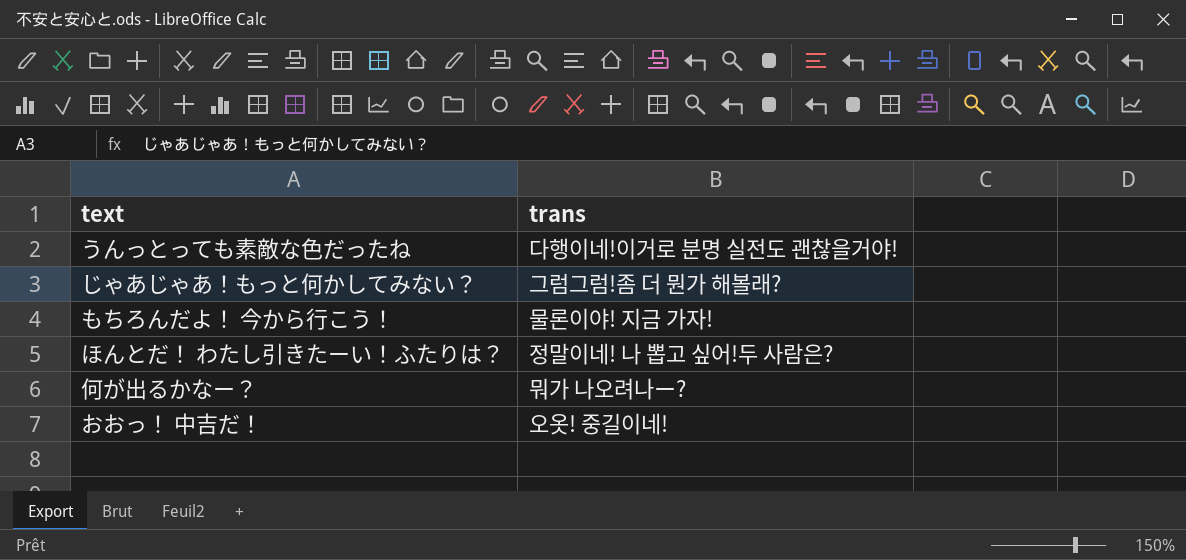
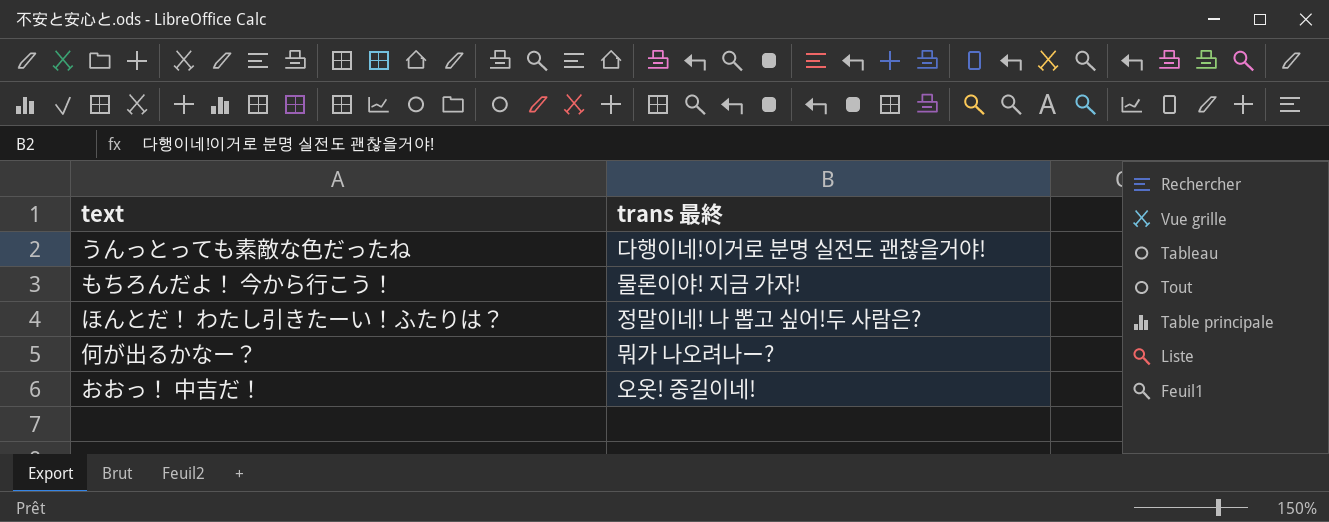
column name: trans -> trans 最終
row じゃあじゃあ！もっと何かしてみない？: 그럼그럼!좀 더 뭔가 해볼래? -> none

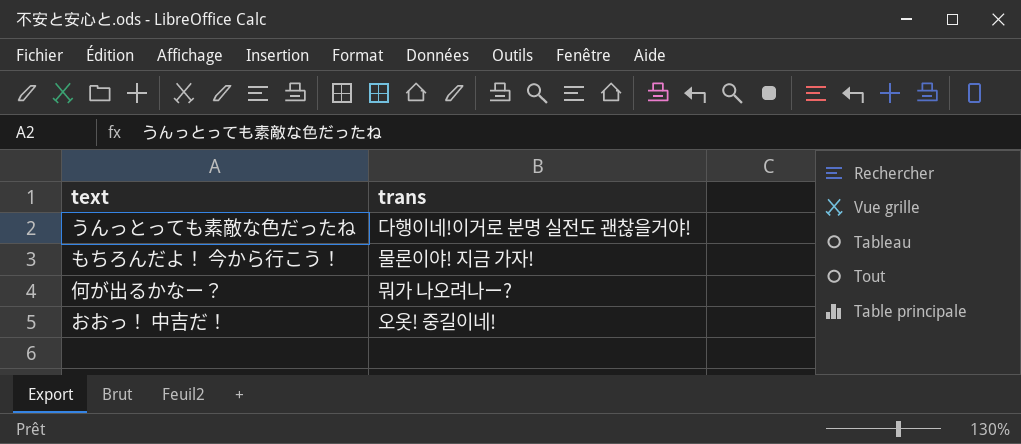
column name: trans 最終 -> trans
row ほんとだ！ わたし引きたーい！ふたりは？: 정말이네! 나 뽑고 싶어!두 사람은? -> none

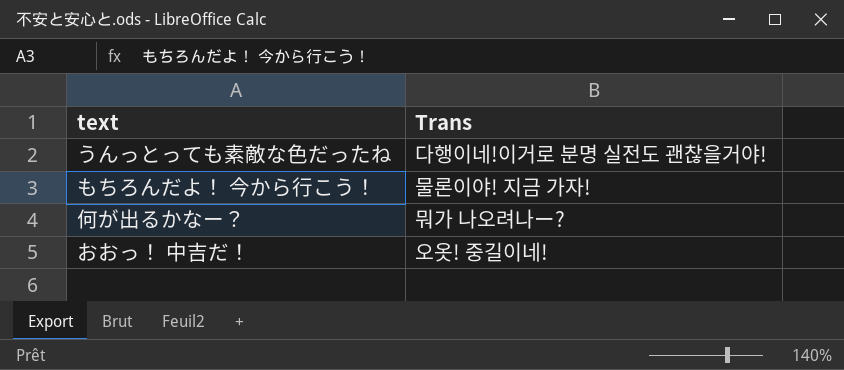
column name: trans -> Trans

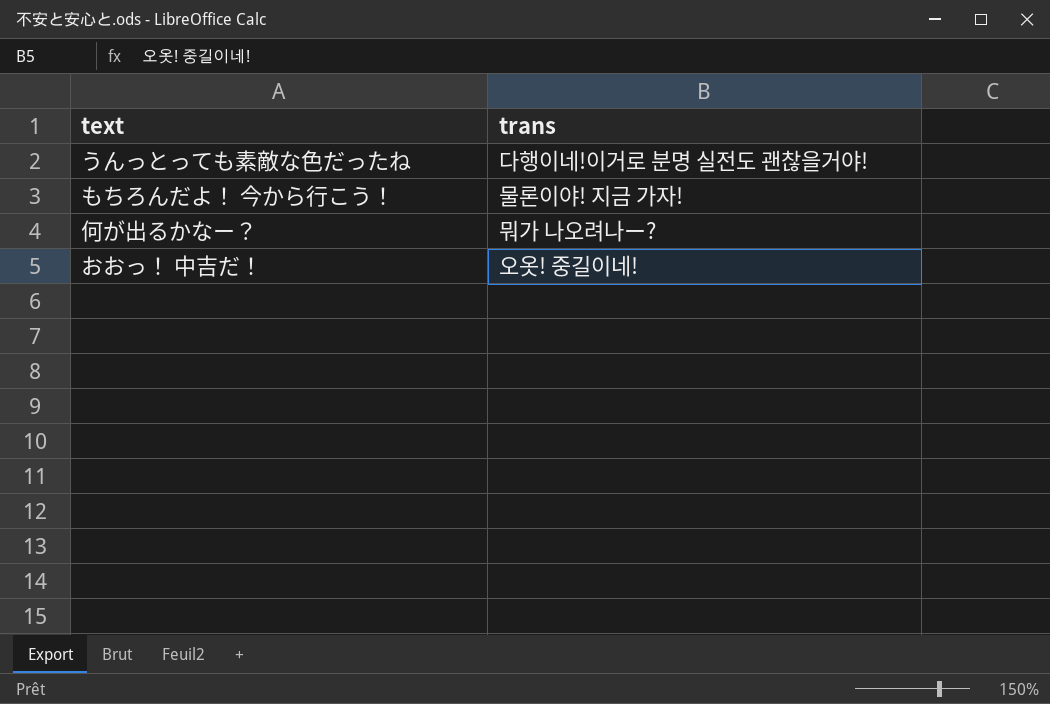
column name: Trans -> trans

